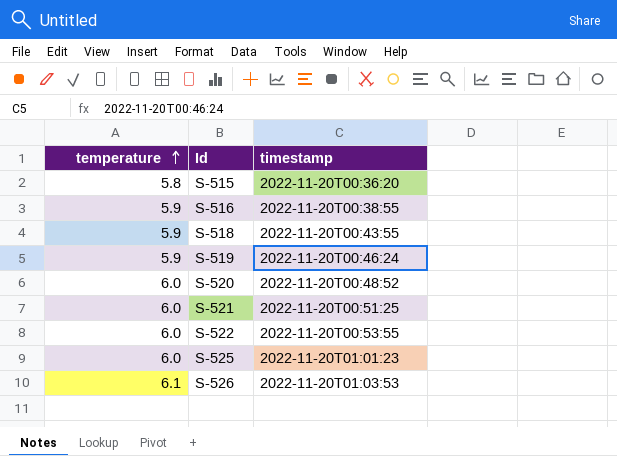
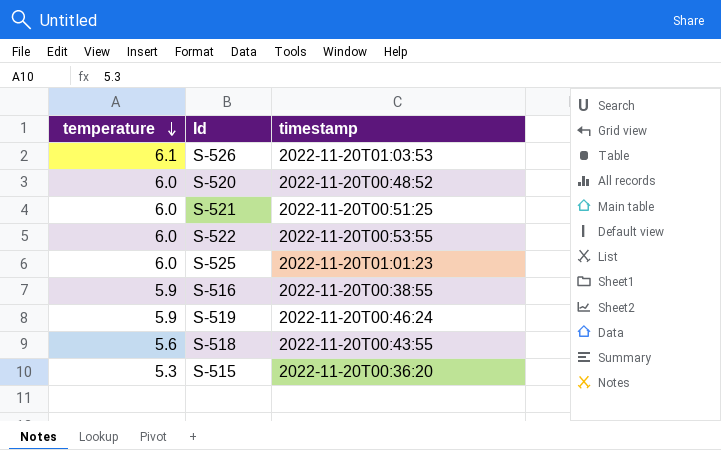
row order: temperature ascending -> temperature descending
S-518 | temperature: 5.9 -> 5.6
S-515 | temperature: 5.8 -> 5.3

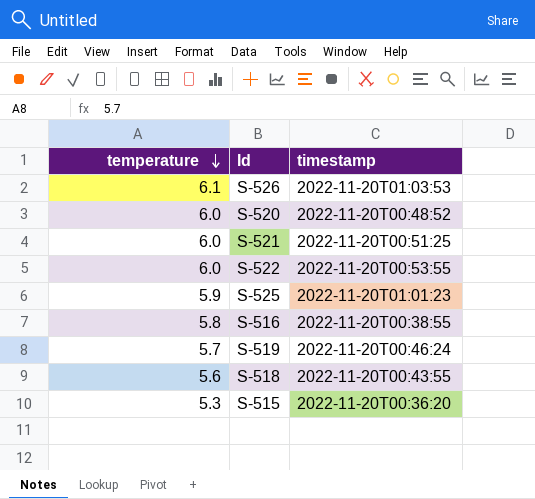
S-525 | temperature: 6.0 -> 5.9
S-516 | temperature: 5.9 -> 5.8
S-519 | temperature: 5.9 -> 5.7

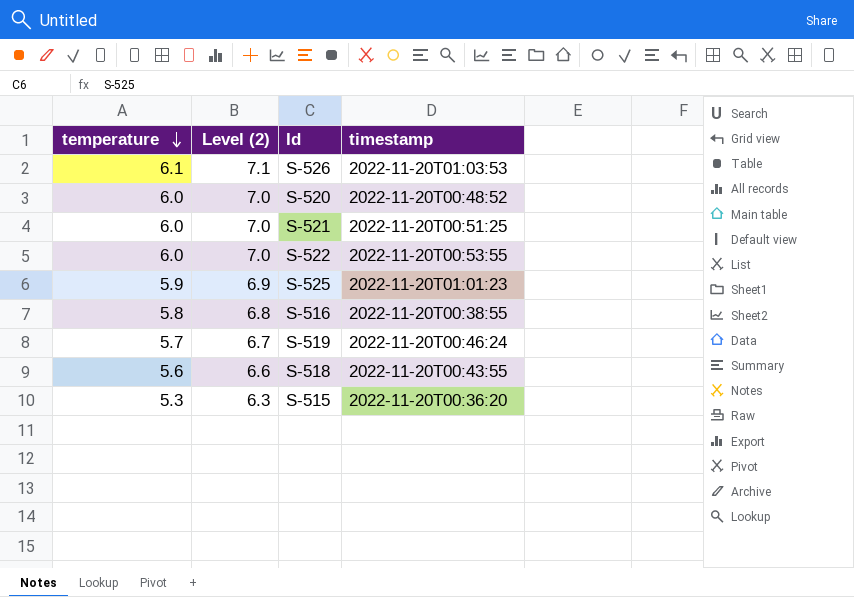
column Level (2) | formula: none -> [temperature] + 1

